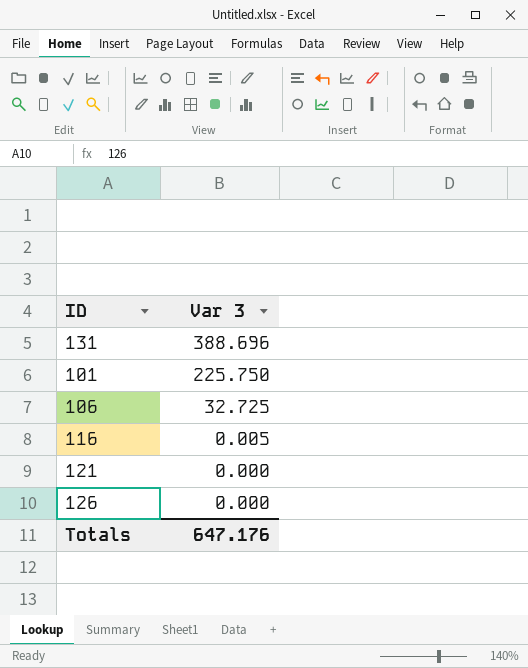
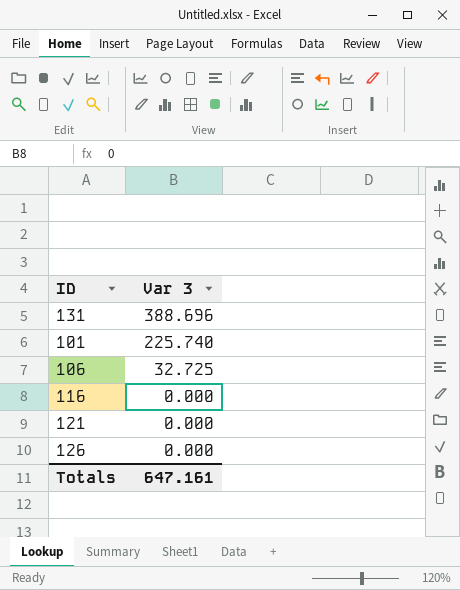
101 | Var 3: 225.750 -> 225.740
116 | Var 3: 0.005 -> 0.000
Totals | Var 3: 647.176 -> 647.161

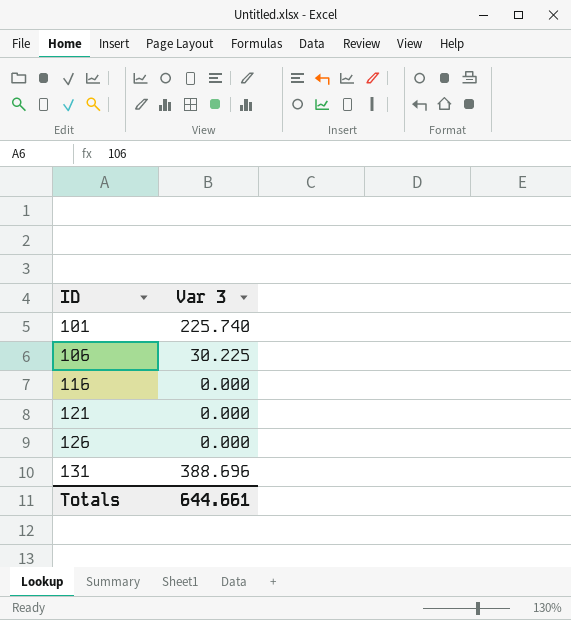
row order: Var 3 descending -> ID ascending
106 | Var 3: 32.725 -> 30.225
Totals | Var 3: 647.161 -> 644.661

